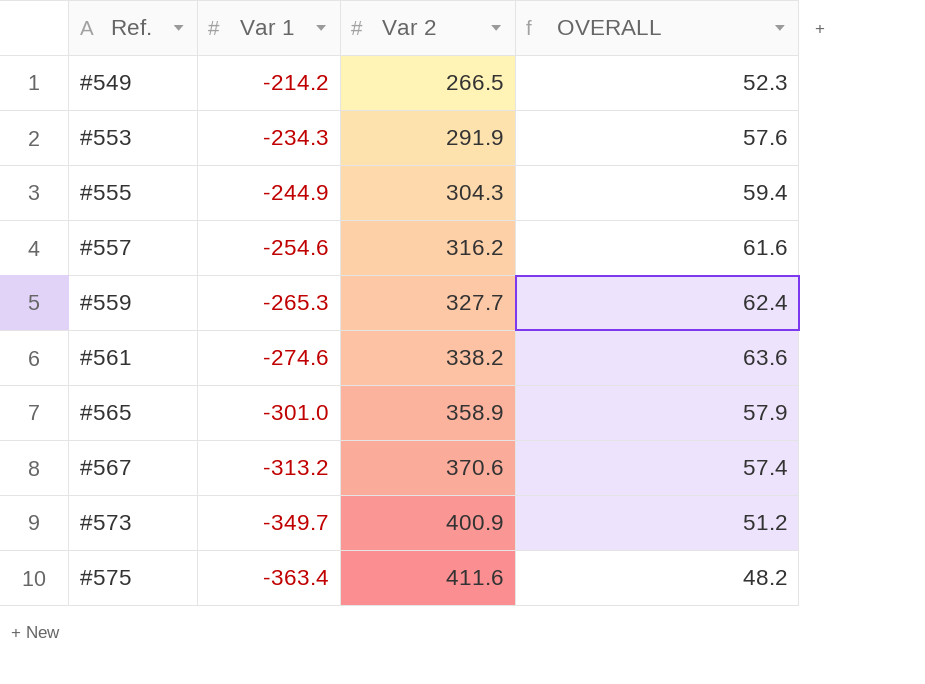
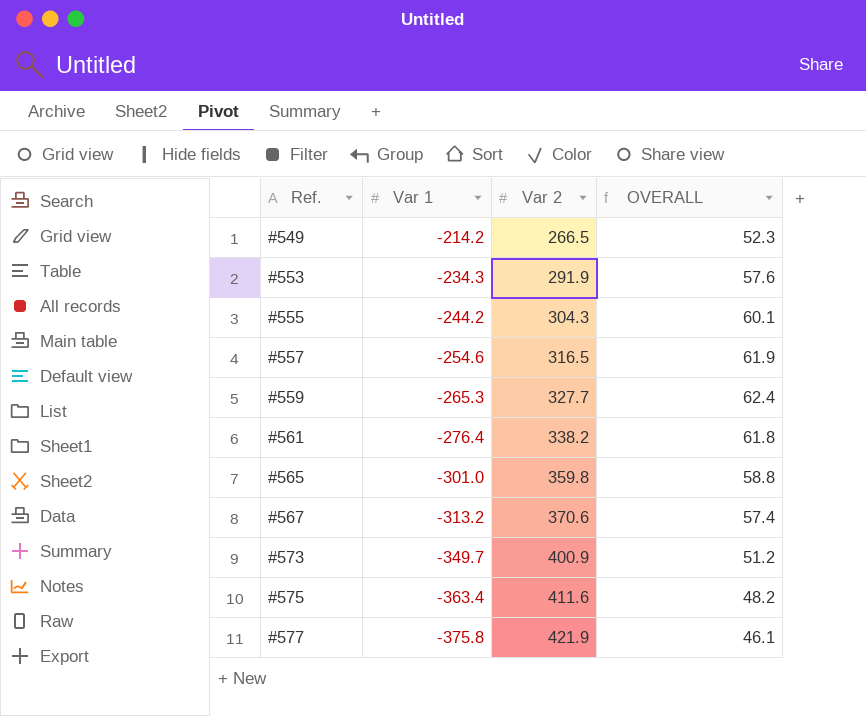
#555 | Var 1: -244.9 -> -244.2
#555 | OVERALL: 59.4 -> 60.1
#557 | Var 2: 316.2 -> 316.5
#557 | OVERALL: 61.6 -> 61.9
#561 | Var 1: -274.6 -> -276.4
#561 | OVERALL: 63.6 -> 61.8
#565 | Var 2: 358.9 -> 359.8
#565 | OVERALL: 57.9 -> 58.8
row #577: none -> -375.8 | 421.9 | 46.1

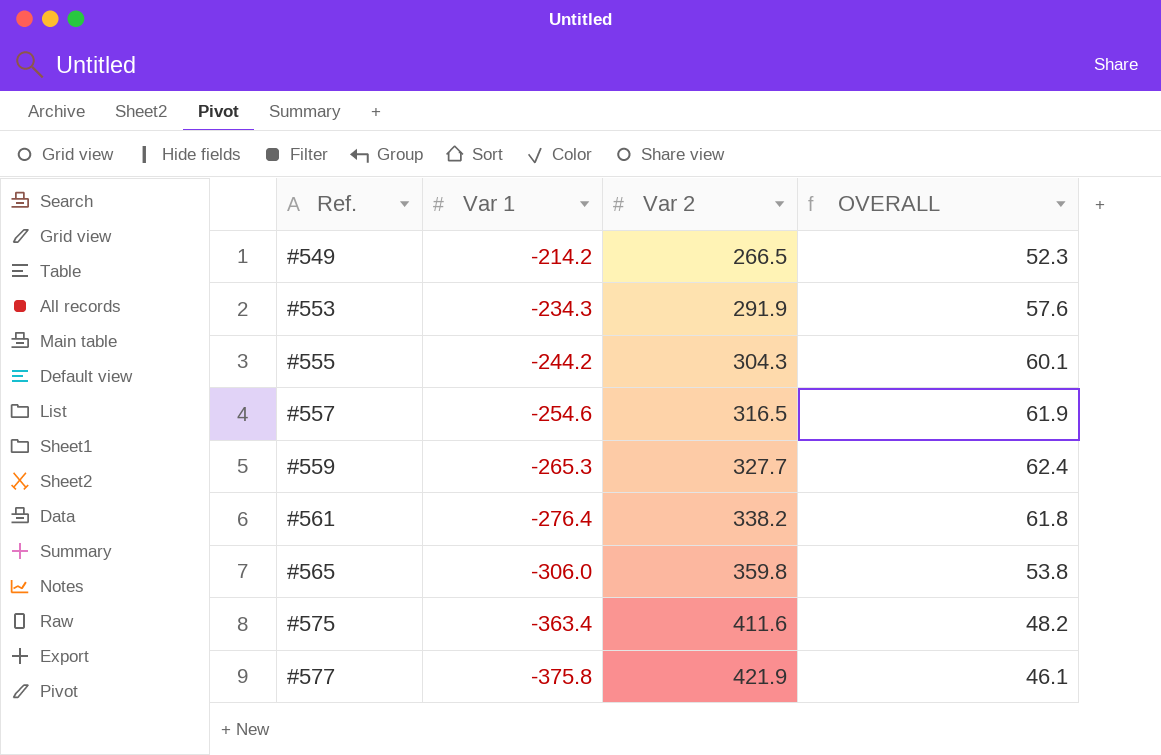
row #567: -313.2 | 370.6 | 57.4 -> none
row #573: -349.7 | 400.9 | 51.2 -> none
#565 | Var 1: -301.0 -> -306.0
#565 | OVERALL: 58.8 -> 53.8

